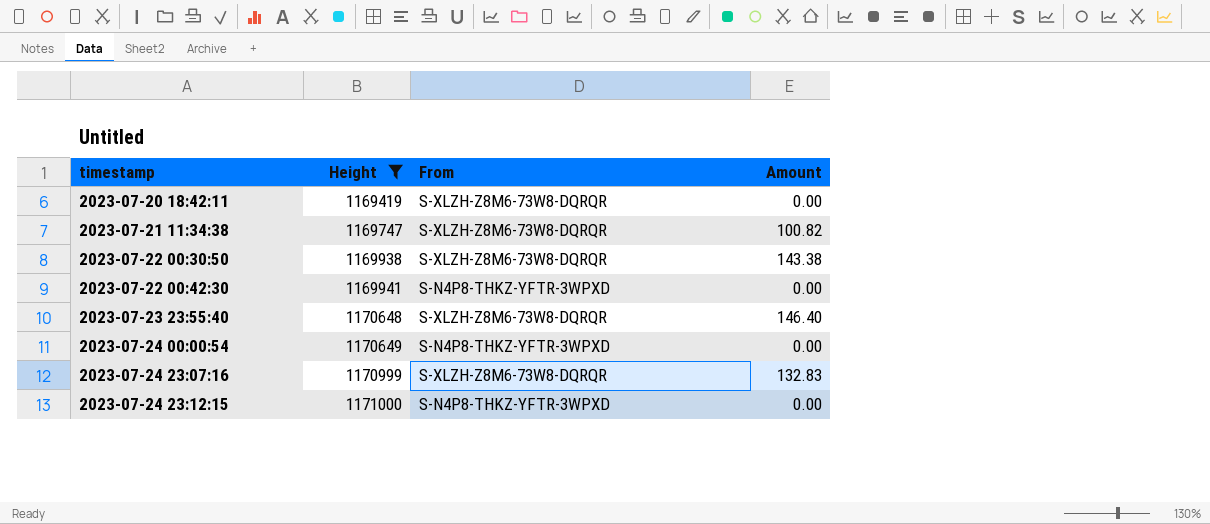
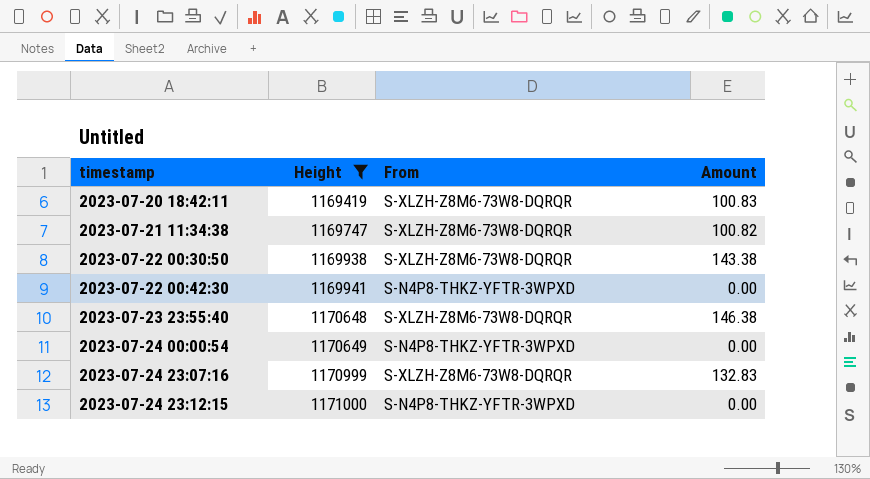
2023-07-20 18:42:11 | Amount: 0.00 -> 100.83
2023-07-23 23:55:40 | Amount: 146.40 -> 146.38

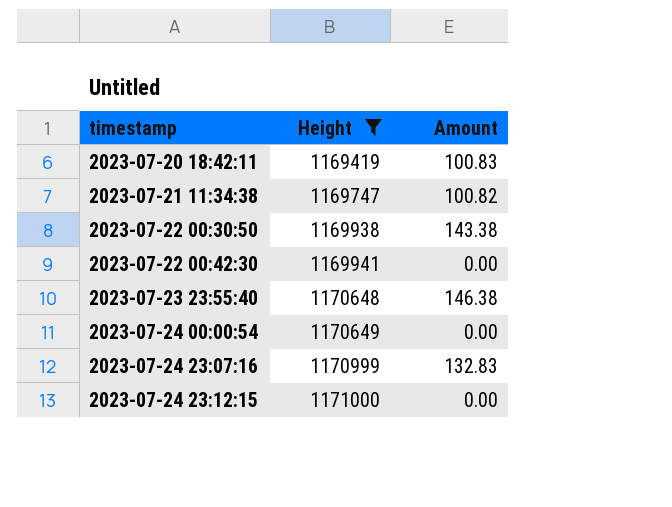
column From | position: 3 -> none

